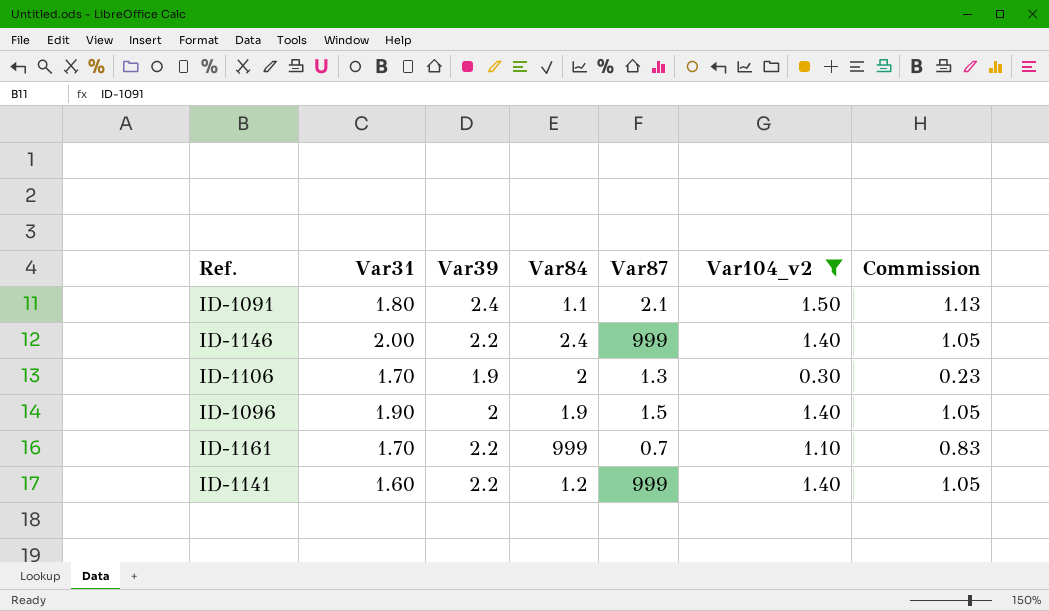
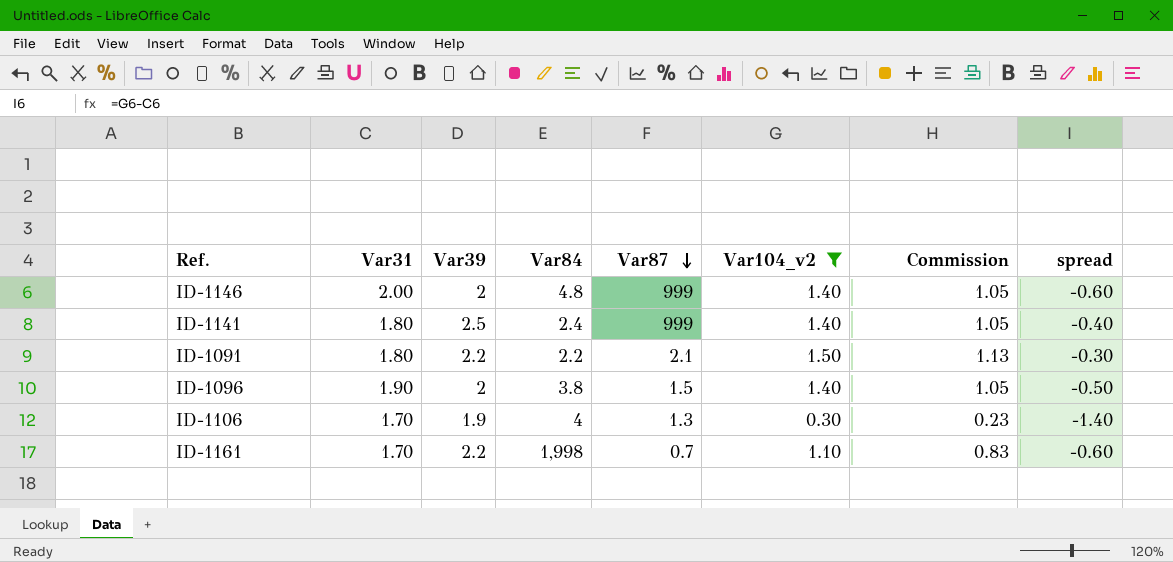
row order: none -> Var87 descending
column spread | formula: none -> [Var104_v2] - [Var31]
ID-1146 | Var39: 2.2 -> 2
ID-1146 | Var84: 2.4 -> 4.8
ID-1141 | Var31: 1.60 -> 1.80
ID-1141 | Var39: 2.2 -> 2.5
ID-1141 | Var84: 1.2 -> 2.4
ID-1091 | Var39: 2.4 -> 2.2
ID-1091 | Var84: 1.1 -> 2.2
ID-1096 | Var84: 1.9 -> 3.8
ID-1106 | Var84: 2 -> 4
ID-1161 | Var84: 999 -> 1,998

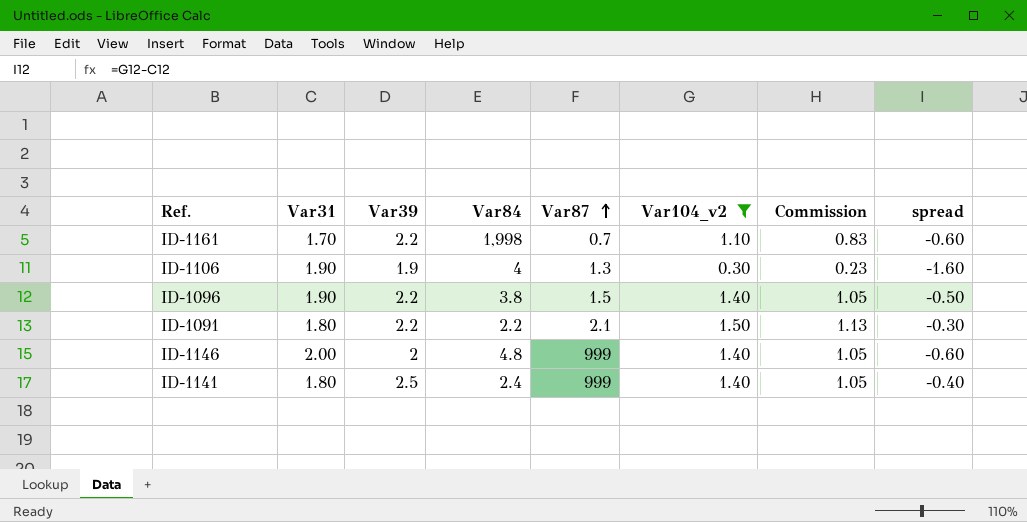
row order: Var87 descending -> Var87 ascending
ID-1106 | Var31: 1.70 -> 1.90
ID-1106 | spread: -1.40 -> -1.60
ID-1096 | Var39: 2 -> 2.2

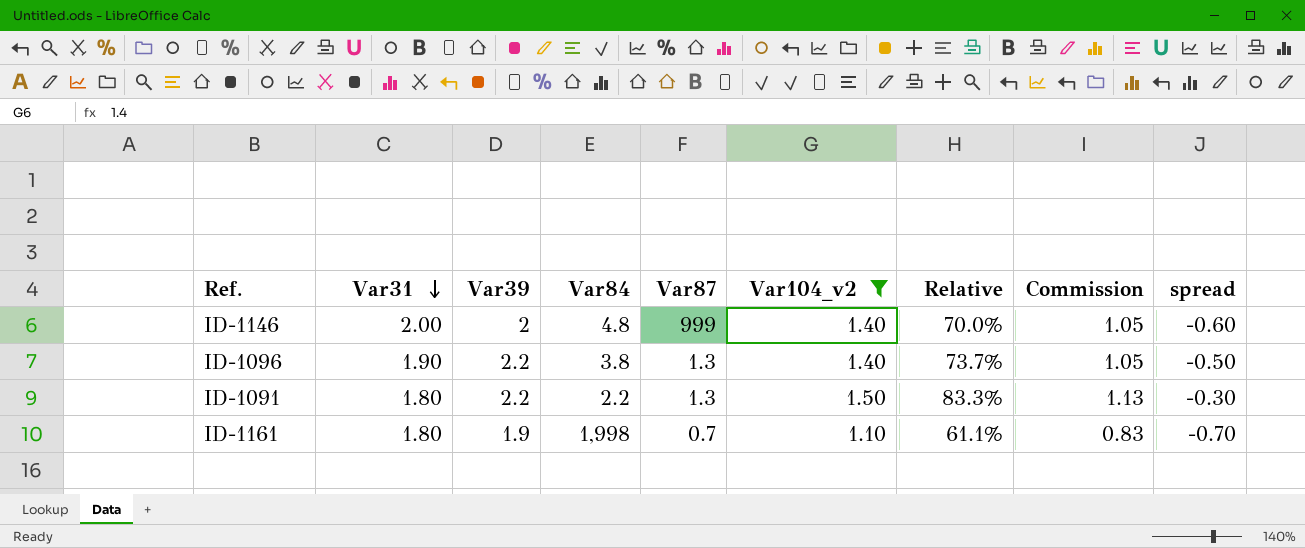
row order: Var87 ascending -> Var31 descending
column Relative | formula: none -> [Var104_v2] / [Var31]
row ID-1106: 1.90 | 1.9 | 4 | 1.3 | 0.30 | 0.23 | -1.60 -> none
row ID-1141: 1.80 | 2.5 | 2.4 | 999 | 1.40 | 1.05 | -0.40 -> none
ID-1096 | Var87: 1.5 -> 1.3
ID-1091 | Var87: 2.1 -> 1.3
ID-1161 | Var31: 1.70 -> 1.80
ID-1161 | Var39: 2.2 -> 1.9
ID-1161 | spread: -0.60 -> -0.70

